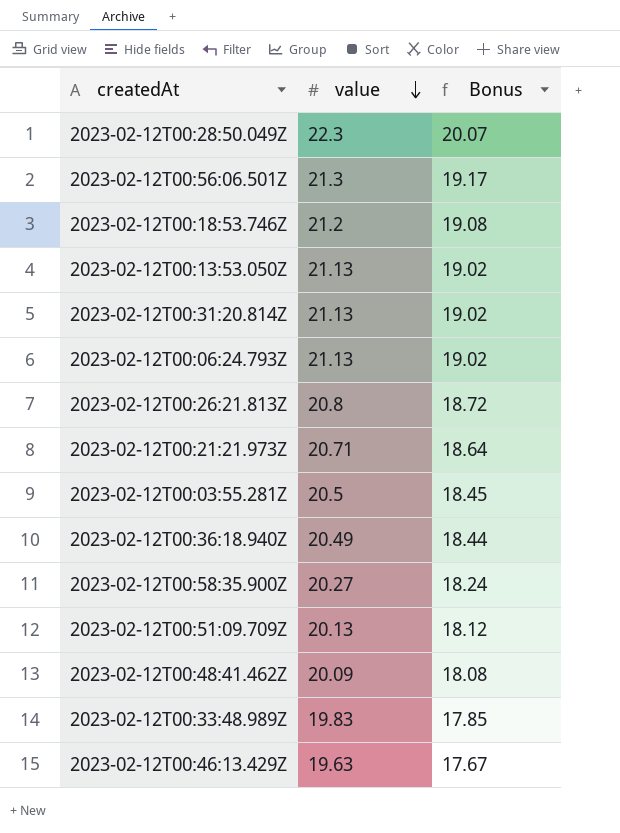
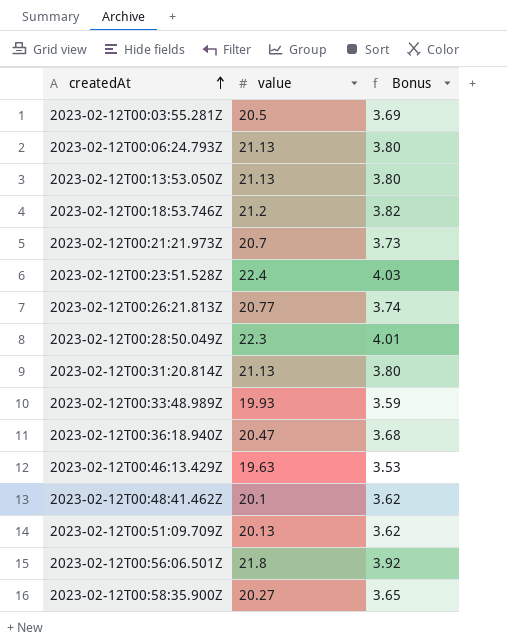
row order: value descending -> createdAt ascending
column Bonus | formula: [value] * 0.9 -> [value] * 0.18
2023-02-12T00:21:21.973Z | value: 20.71 -> 20.7
row 2023-02-12T00:23:51.528Z: none -> 22.4 | 4.03
2023-02-12T00:26:21.813Z | value: 20.8 -> 20.77
2023-02-12T00:33:48.989Z | value: 19.83 -> 19.93
2023-02-12T00:36:18.940Z | value: 20.49 -> 20.47
2023-02-12T00:48:41.462Z | value: 20.09 -> 20.1
2023-02-12T00:56:06.501Z | value: 21.3 -> 21.8

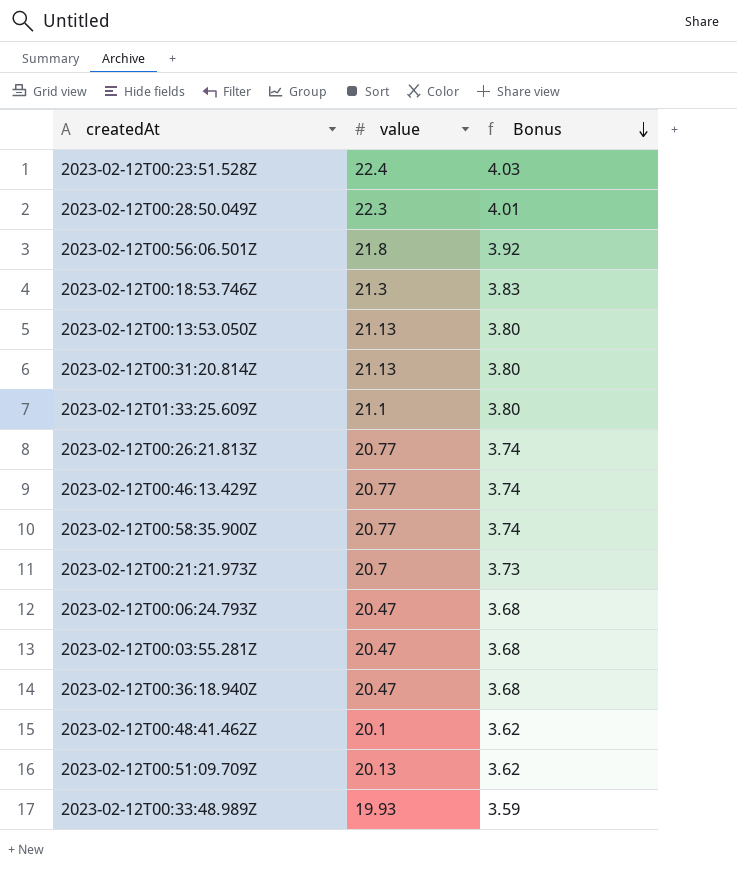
row order: createdAt ascending -> Bonus descending
2023-02-12T00:18:53.746Z | value: 21.2 -> 21.3
2023-02-12T00:18:53.746Z | Bonus: 3.82 -> 3.83
row 2023-02-12T01:33:25.609Z: none -> 21.1 | 3.80
2023-02-12T00:46:13.429Z | value: 19.63 -> 20.77
2023-02-12T00:46:13.429Z | Bonus: 3.53 -> 3.74
2023-02-12T00:58:35.900Z | value: 20.27 -> 20.77
2023-02-12T00:58:35.900Z | Bonus: 3.65 -> 3.74
2023-02-12T00:06:24.793Z | value: 21.13 -> 20.47
2023-02-12T00:06:24.793Z | Bonus: 3.80 -> 3.68
2023-02-12T00:03:55.281Z | value: 20.5 -> 20.47
2023-02-12T00:03:55.281Z | Bonus: 3.69 -> 3.68

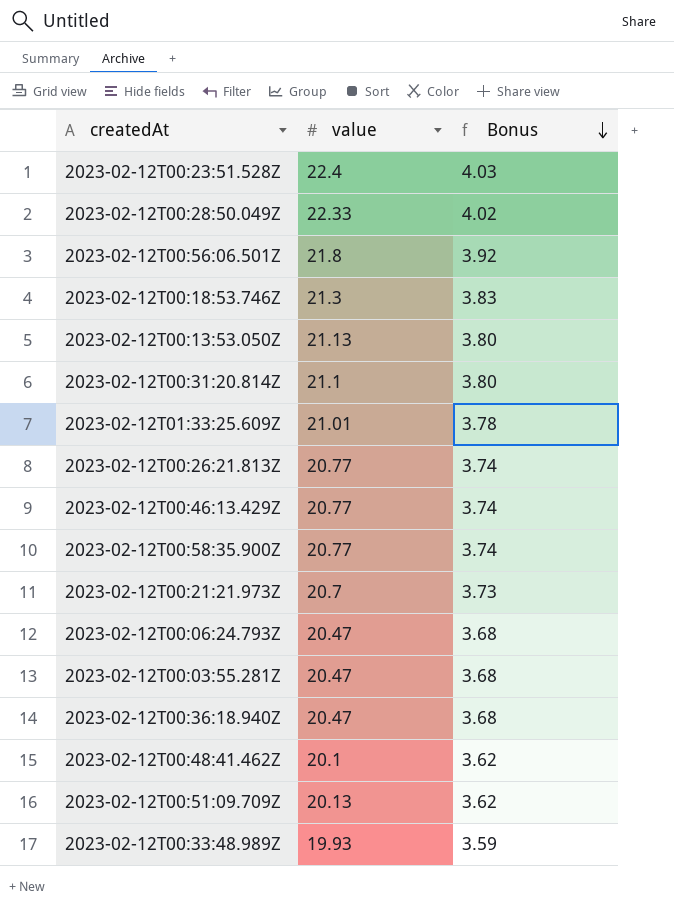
2023-02-12T00:28:50.049Z | value: 22.3 -> 22.33
2023-02-12T00:28:50.049Z | Bonus: 4.01 -> 4.02
2023-02-12T00:31:20.814Z | value: 21.13 -> 21.1
2023-02-12T01:33:25.609Z | value: 21.1 -> 21.01
2023-02-12T01:33:25.609Z | Bonus: 3.80 -> 3.78

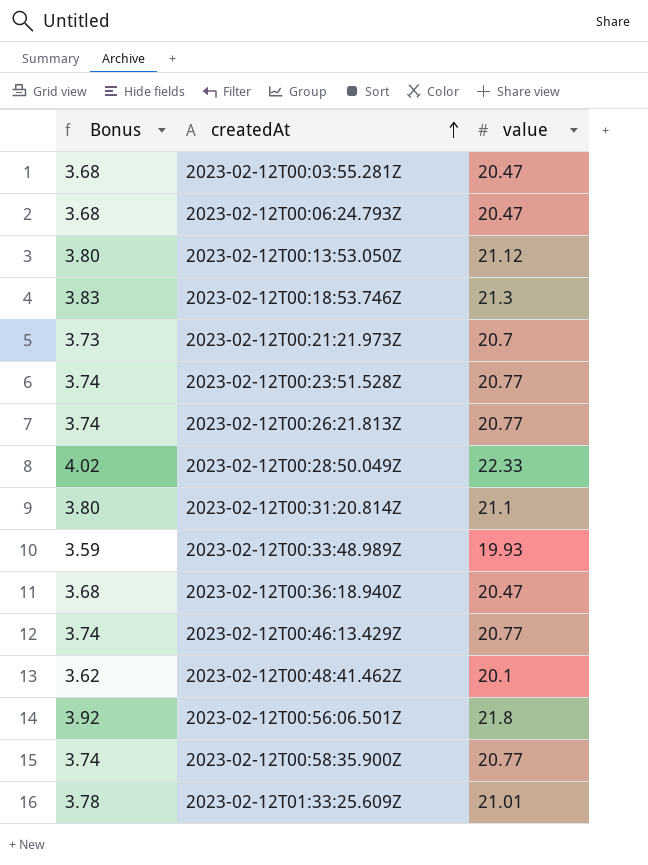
row order: Bonus descending -> createdAt ascending
column Bonus | position: 3 -> 1
row 2023-02-12T00:51:09.709Z: 20.13 | 3.62 -> none
2023-02-12T00:13:53.050Z | value: 21.13 -> 21.12
2023-02-12T00:23:51.528Z | Bonus: 4.03 -> 3.74
2023-02-12T00:23:51.528Z | value: 22.4 -> 20.77

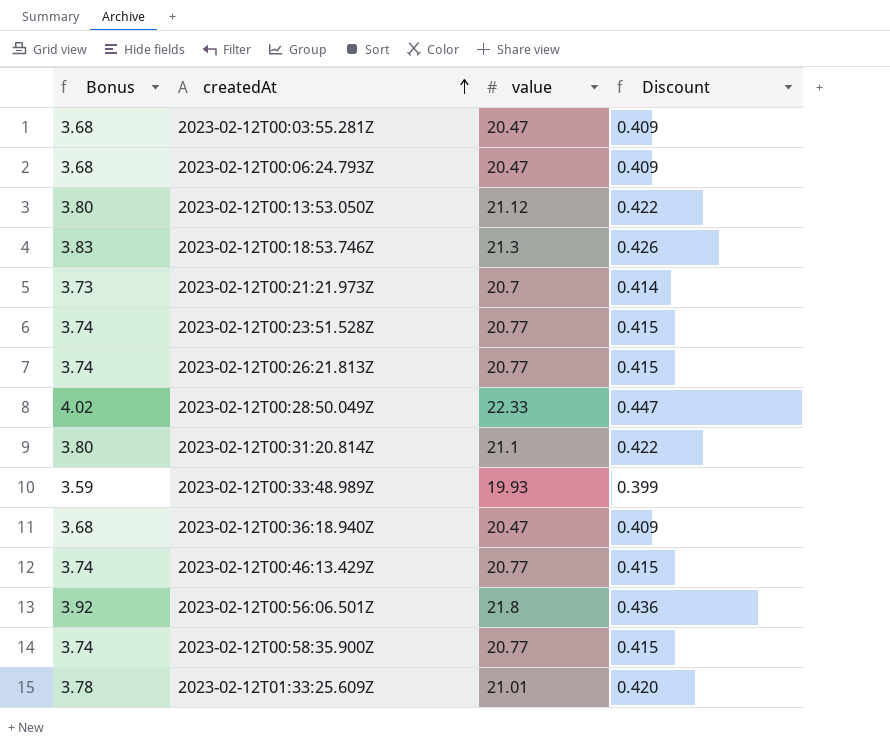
column Discount | formula: none -> [value] * 0.02
row 2023-02-12T00:48:41.462Z: 3.62 | 20.1 -> none

